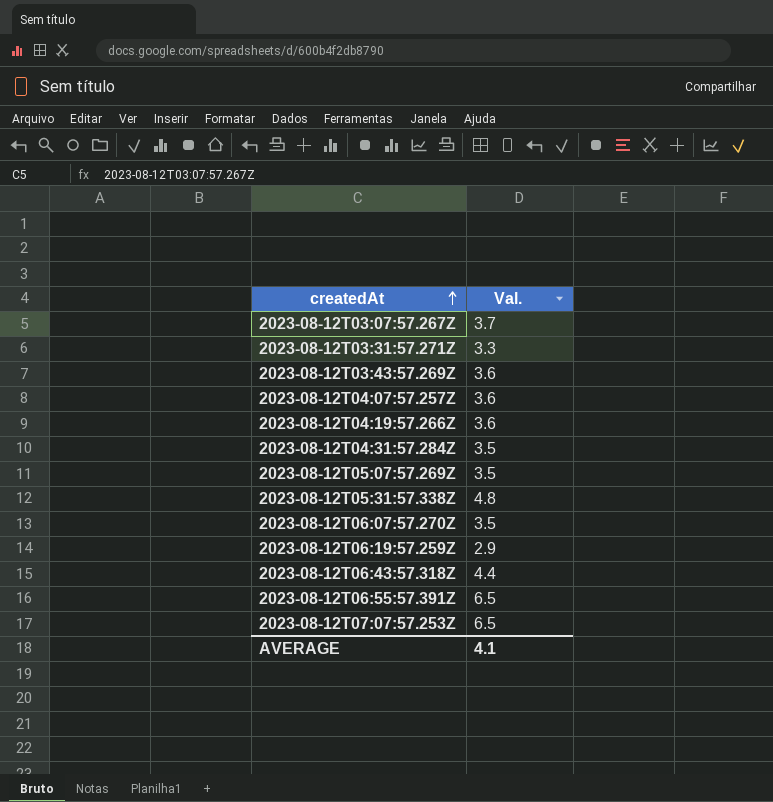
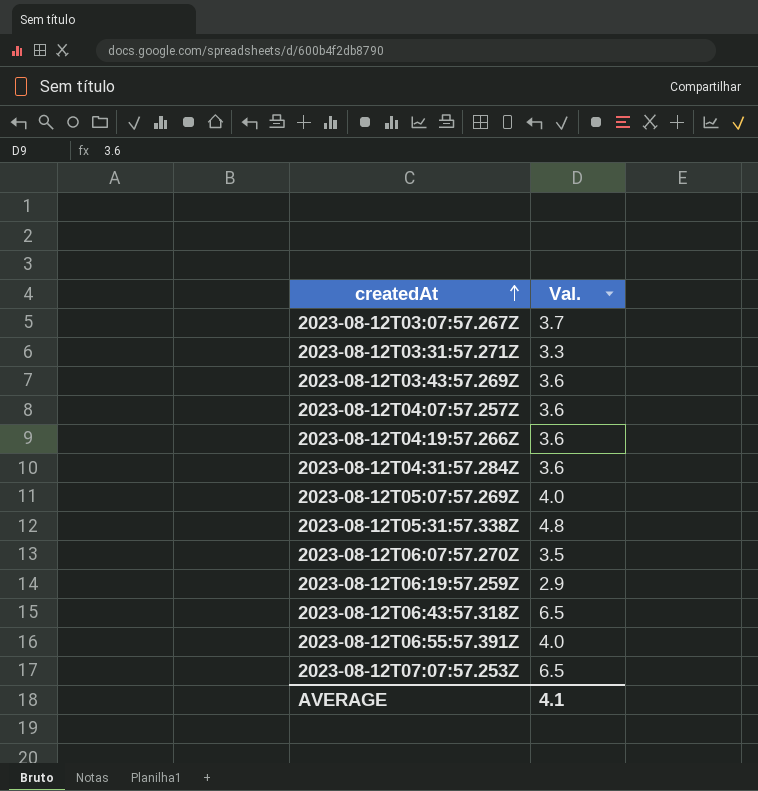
2023-08-12T04:31:57.284Z | Val.: 3.5 -> 3.6
2023-08-12T05:07:57.269Z | Val.: 3.5 -> 4.0
2023-08-12T06:43:57.318Z | Val.: 4.4 -> 6.5
2023-08-12T06:55:57.391Z | Val.: 6.5 -> 4.0

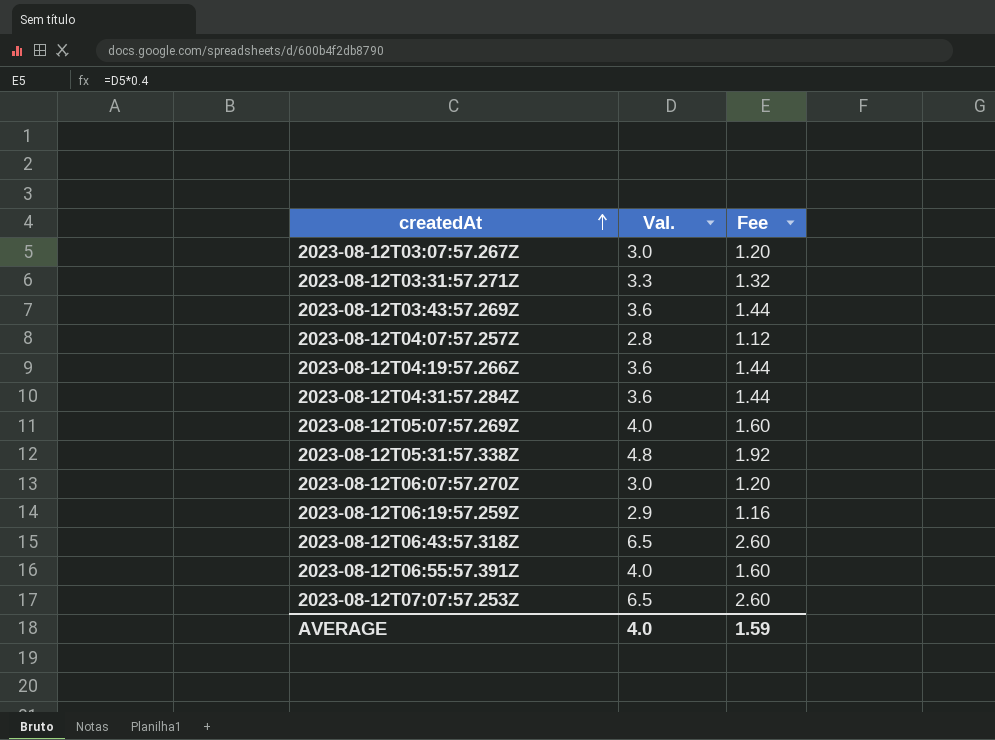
column Fee | formula: none -> [Val.] * 0.4
2023-08-12T03:07:57.267Z | Val.: 3.7 -> 3.0
2023-08-12T04:07:57.257Z | Val.: 3.6 -> 2.8
2023-08-12T06:07:57.270Z | Val.: 3.5 -> 3.0
AVERAGE | Val.: 4.1 -> 4.0

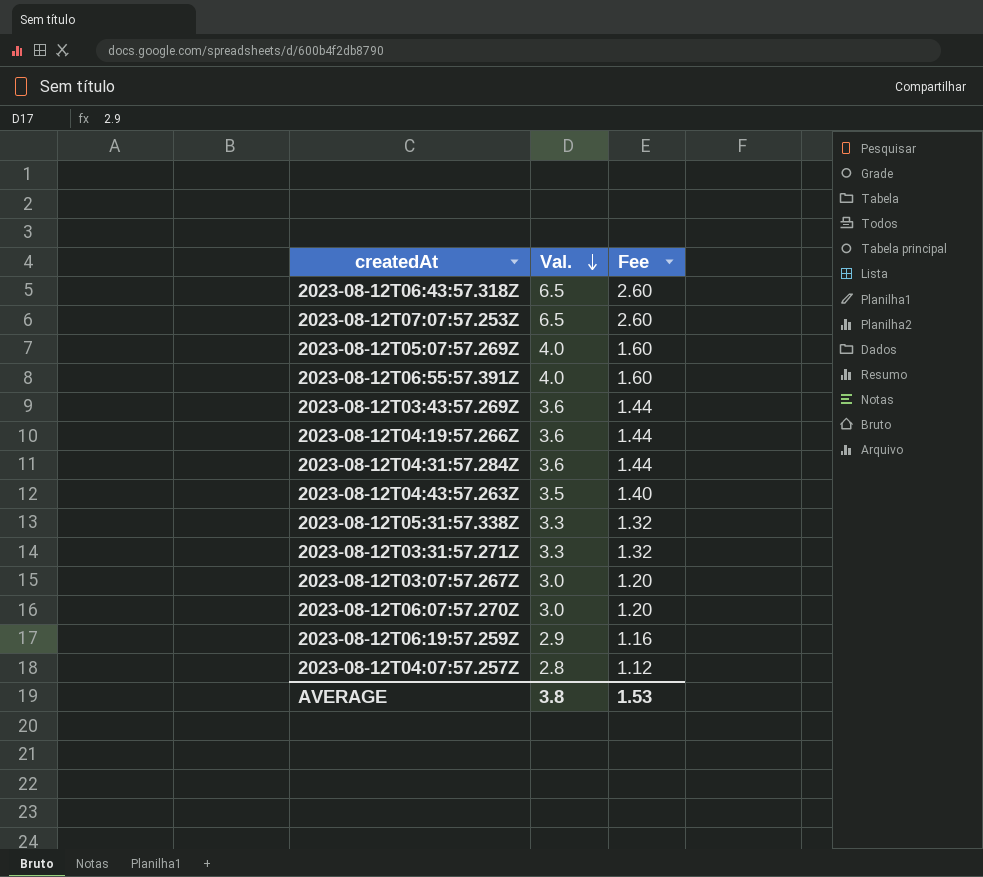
row order: createdAt ascending -> Val. descending
row 2023-08-12T04:43:57.263Z: none -> 3.5 | 1.40
2023-08-12T05:31:57.338Z | Val.: 4.8 -> 3.3
2023-08-12T05:31:57.338Z | Fee: 1.92 -> 1.32
AVERAGE | Val.: 4.0 -> 3.8
AVERAGE | Fee: 1.59 -> 1.53

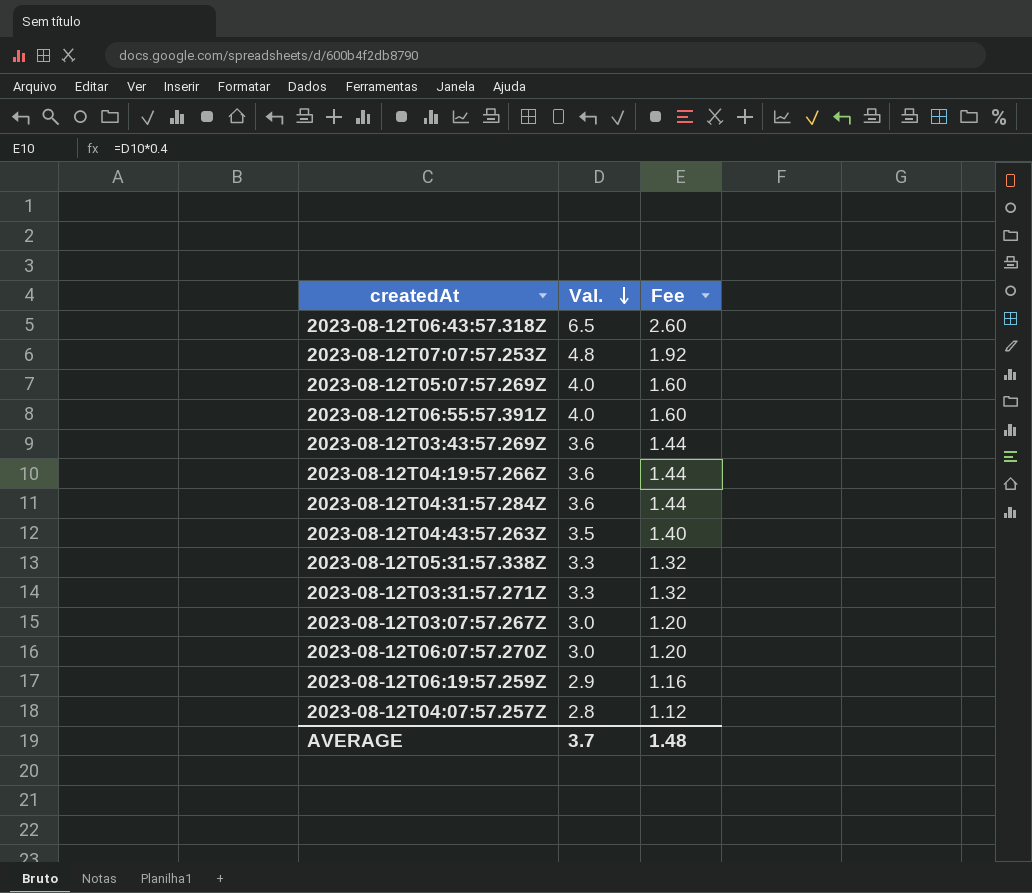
2023-08-12T07:07:57.253Z | Val.: 6.5 -> 4.8
2023-08-12T07:07:57.253Z | Fee: 2.60 -> 1.92
AVERAGE | Val.: 3.8 -> 3.7
AVERAGE | Fee: 1.53 -> 1.48

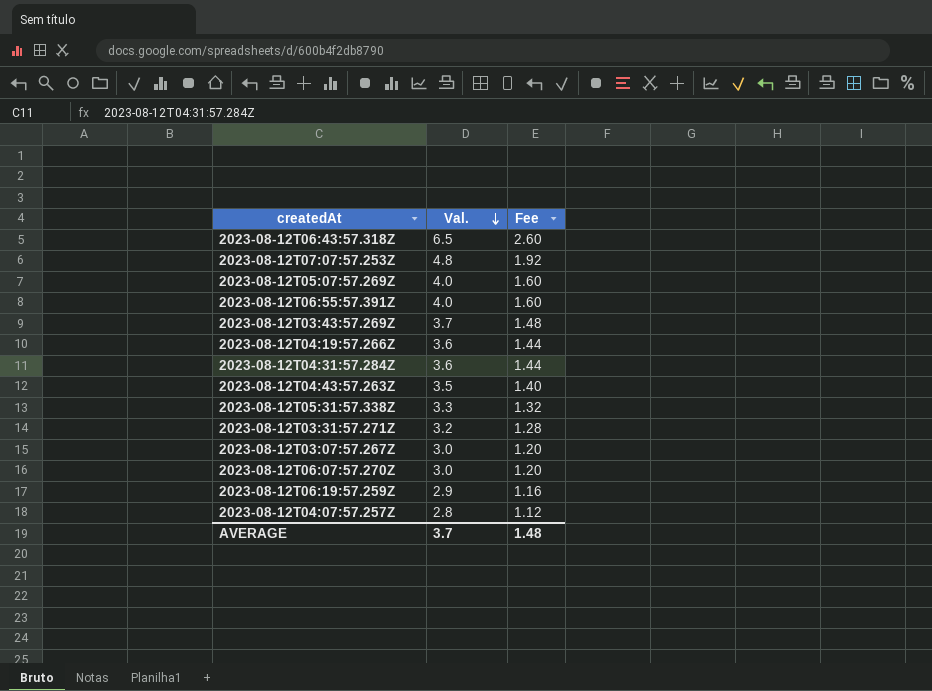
2023-08-12T03:43:57.269Z | Val.: 3.6 -> 3.7
2023-08-12T03:43:57.269Z | Fee: 1.44 -> 1.48
2023-08-12T03:31:57.271Z | Val.: 3.3 -> 3.2
2023-08-12T03:31:57.271Z | Fee: 1.32 -> 1.28

